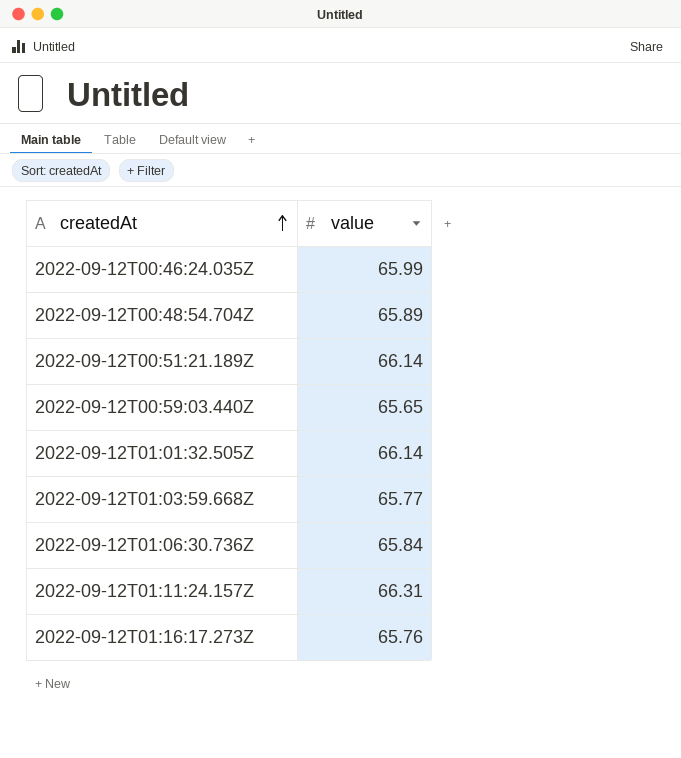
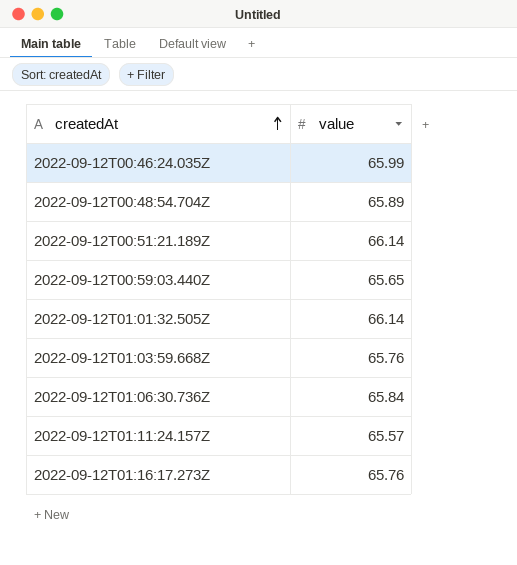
2022-09-12T01:03:59.668Z | value: 65.77 -> 65.76
2022-09-12T01:11:24.157Z | value: 66.31 -> 65.57

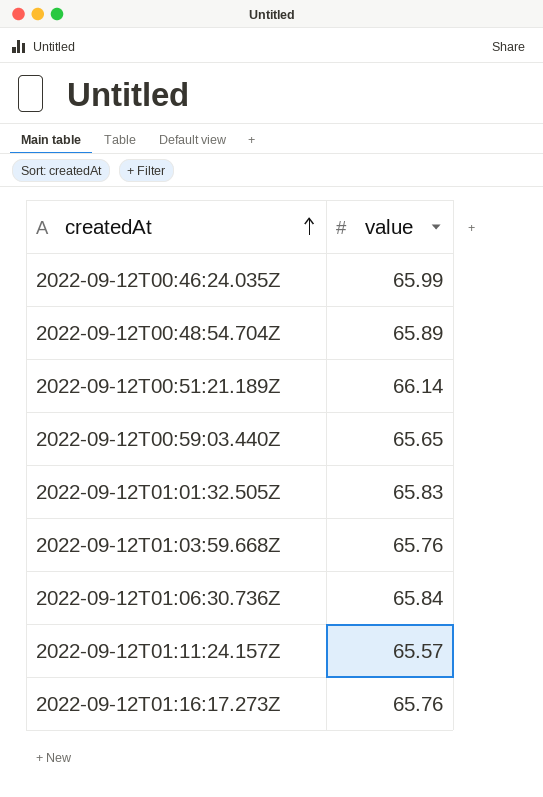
2022-09-12T01:01:32.505Z | value: 66.14 -> 65.83

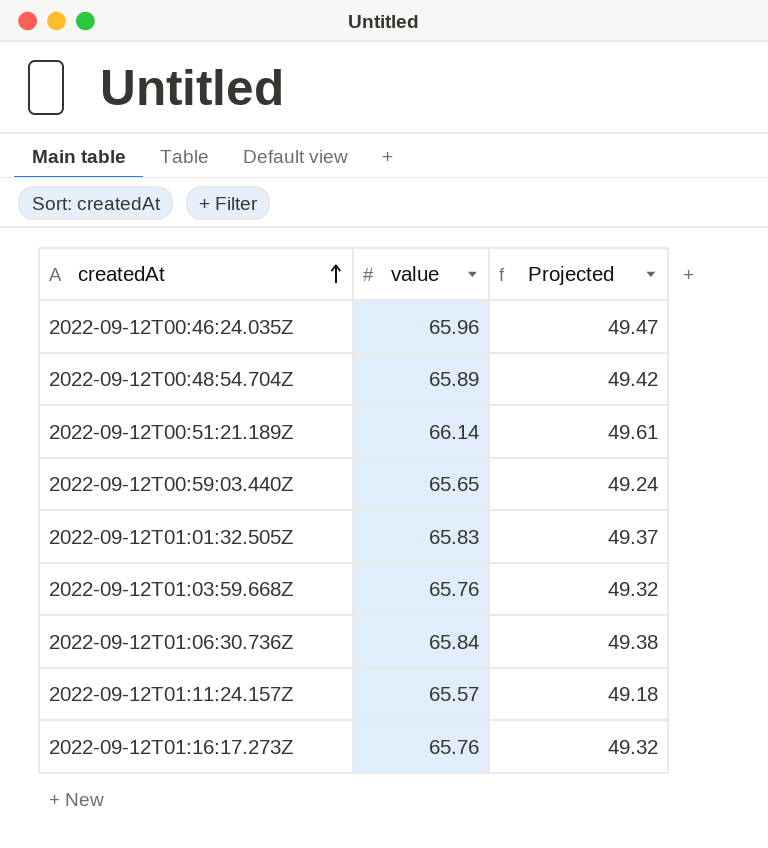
column Projected | formula: none -> [value] * 0.75
2022-09-12T00:46:24.035Z | value: 65.99 -> 65.96

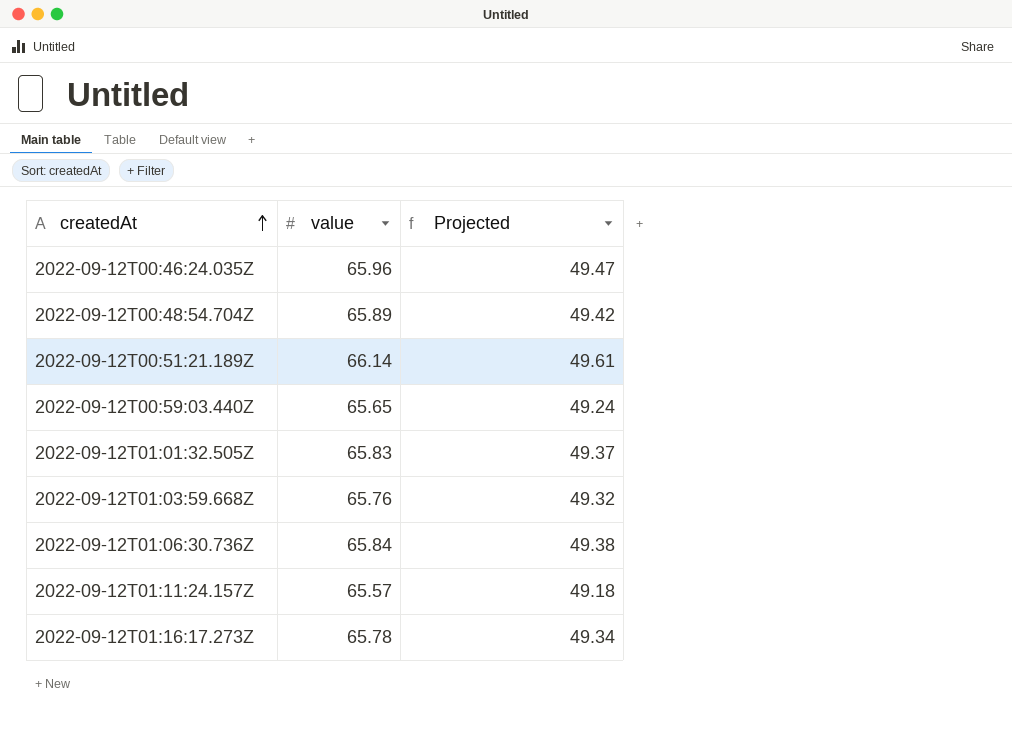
2022-09-12T01:16:17.273Z | value: 65.76 -> 65.78
2022-09-12T01:16:17.273Z | Projected: 49.32 -> 49.34

